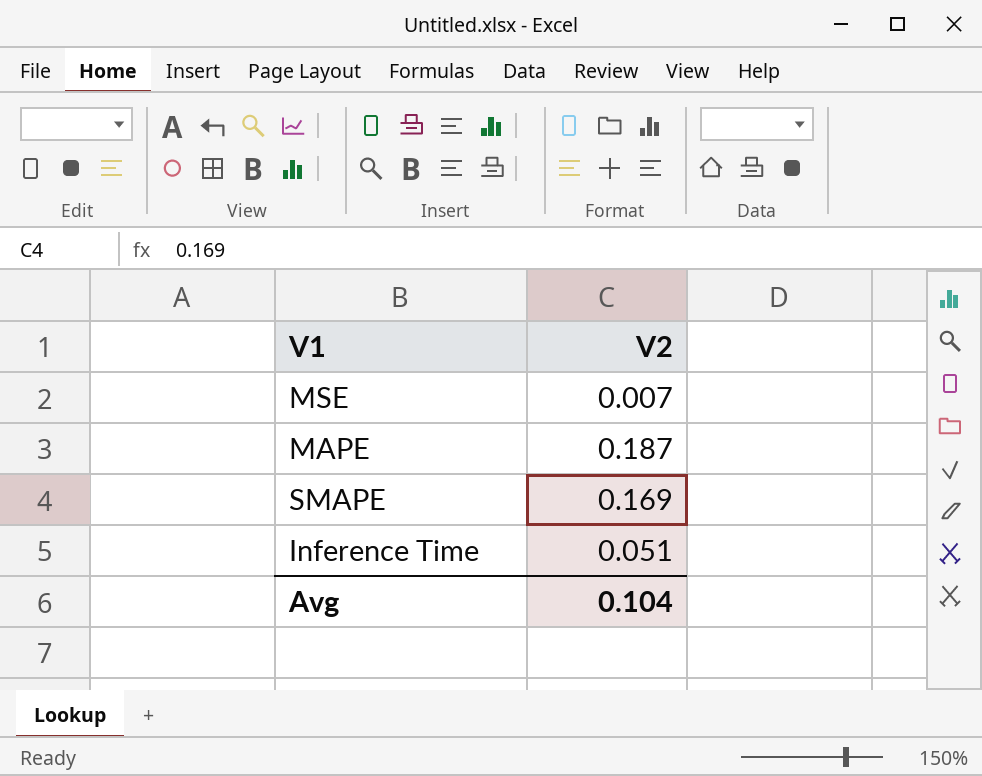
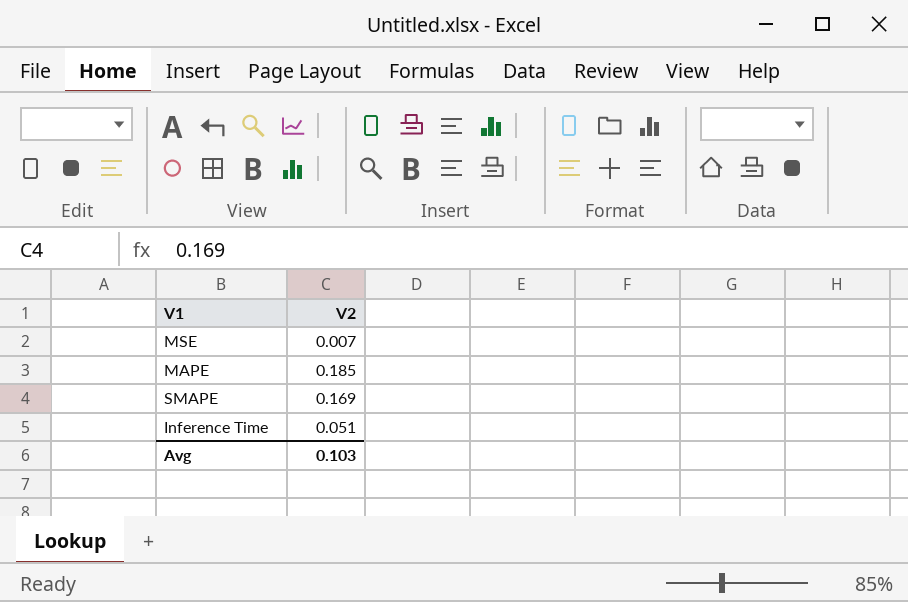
MAPE | V2: 0.187 -> 0.185
Avg | V2: 0.104 -> 0.103

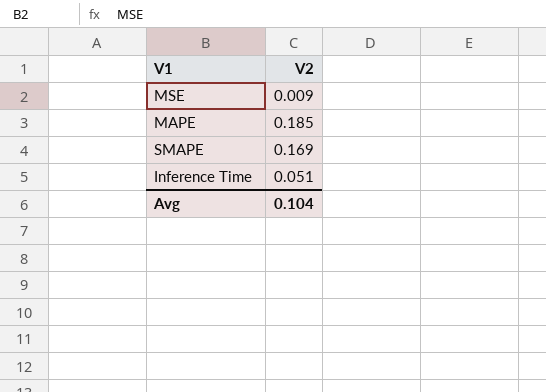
MSE | V2: 0.007 -> 0.009
Avg | V2: 0.103 -> 0.104

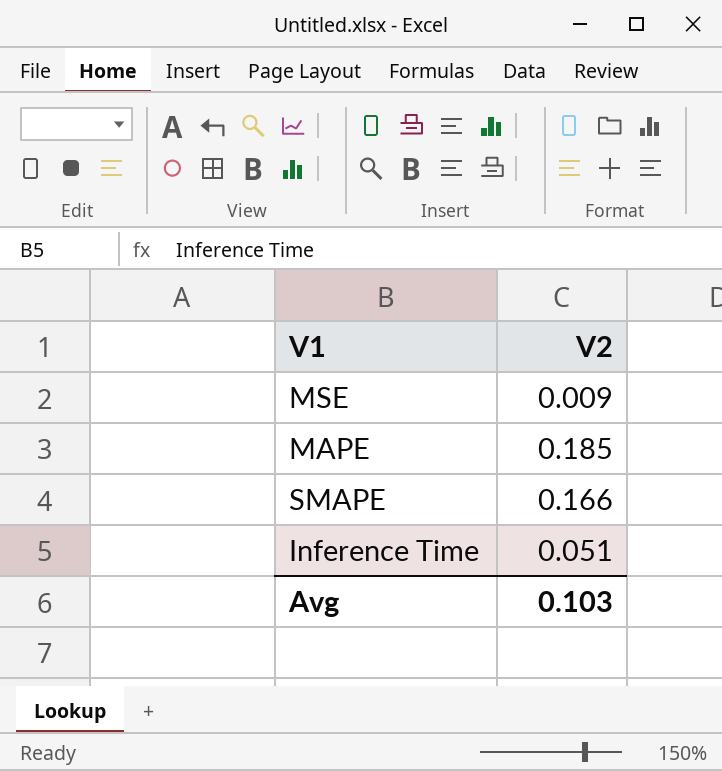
SMAPE | V2: 0.169 -> 0.166
Avg | V2: 0.104 -> 0.103

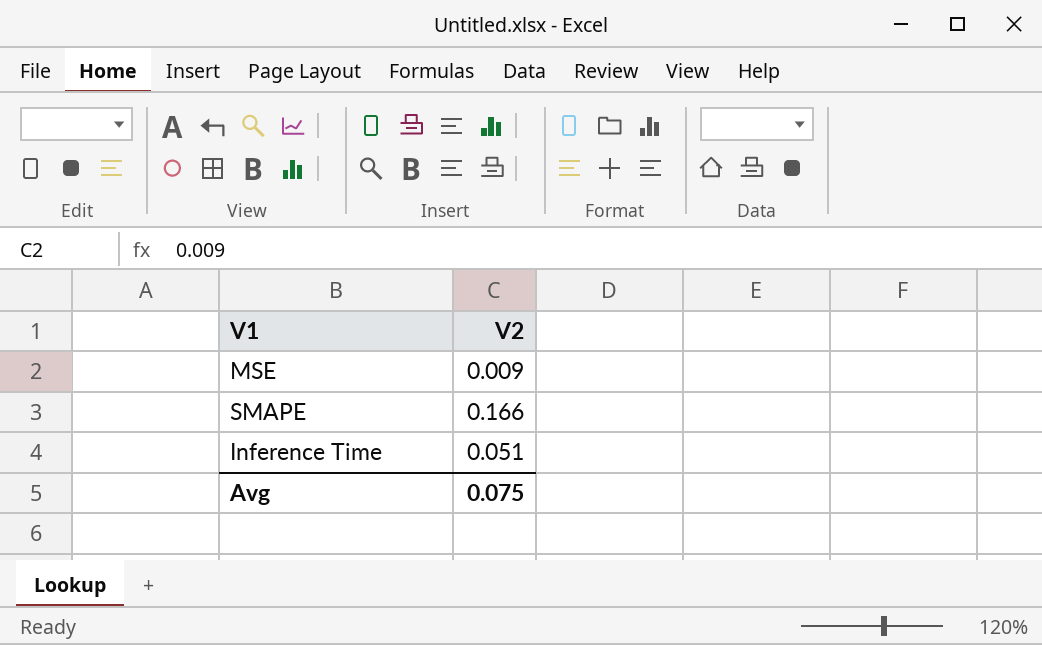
row MAPE: 0.185 -> none
Avg | V2: 0.103 -> 0.075

